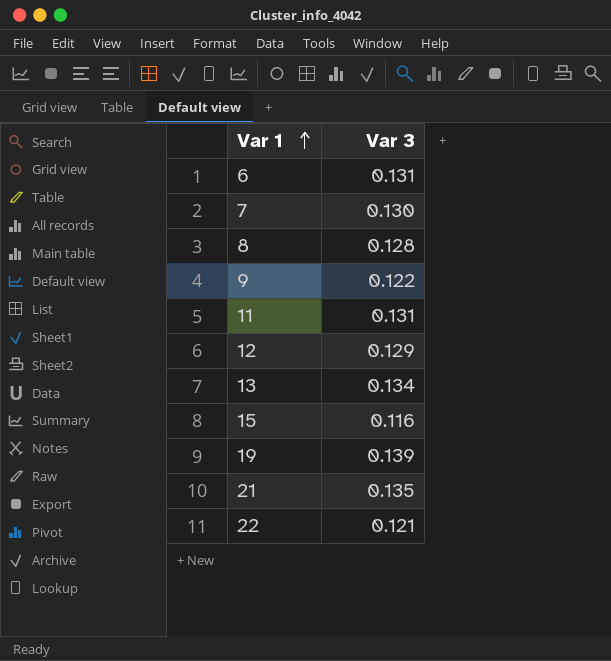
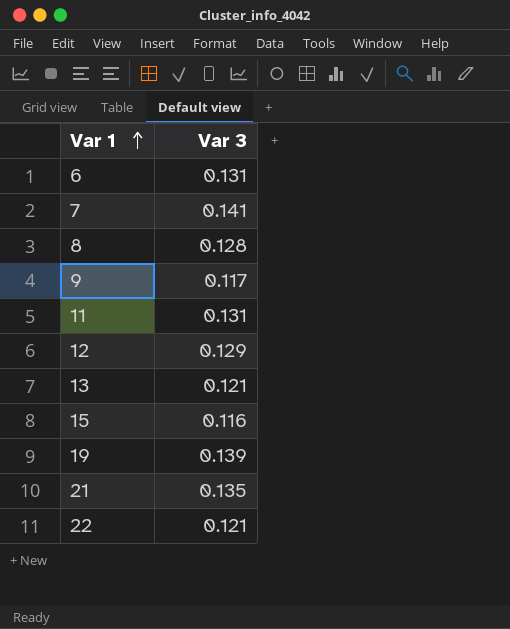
7 | Var 3: 0.130 -> 0.141
9 | Var 3: 0.122 -> 0.117
13 | Var 3: 0.134 -> 0.121

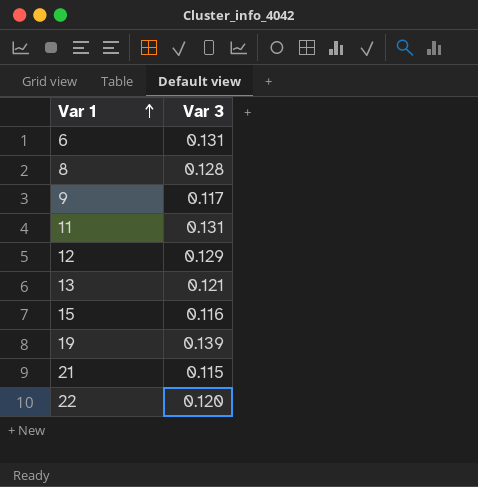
row 7: 0.141 -> none
21 | Var 3: 0.135 -> 0.115
22 | Var 3: 0.121 -> 0.120

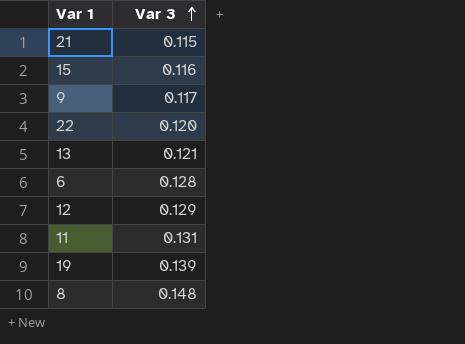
row order: Var 1 ascending -> Var 3 ascending
6 | Var 3: 0.131 -> 0.128
8 | Var 3: 0.128 -> 0.148

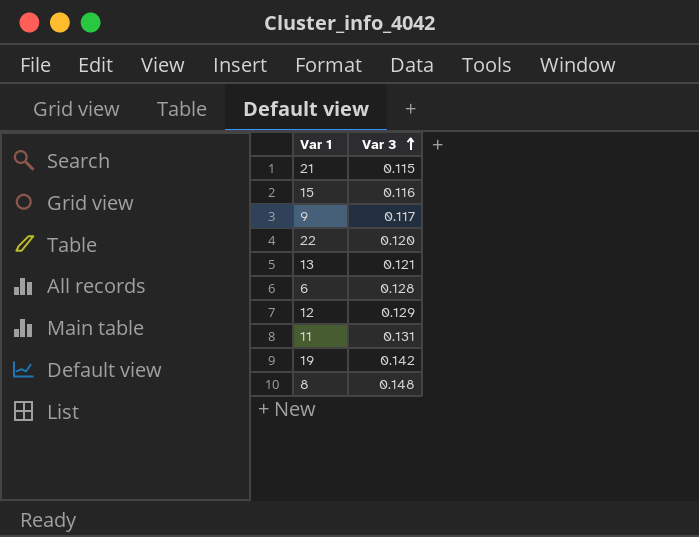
19 | Var 3: 0.139 -> 0.142

